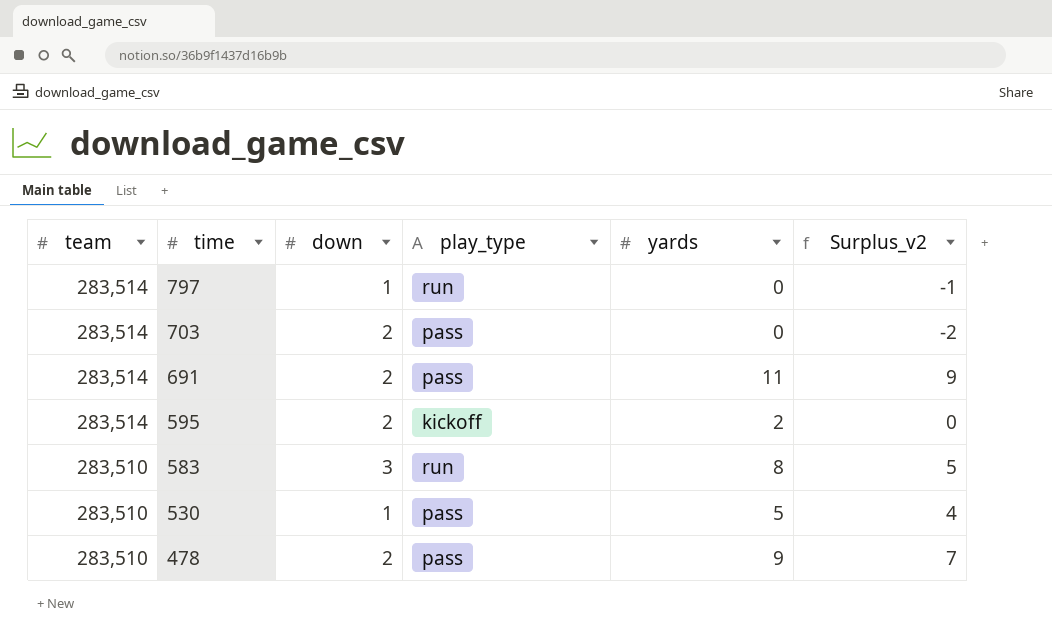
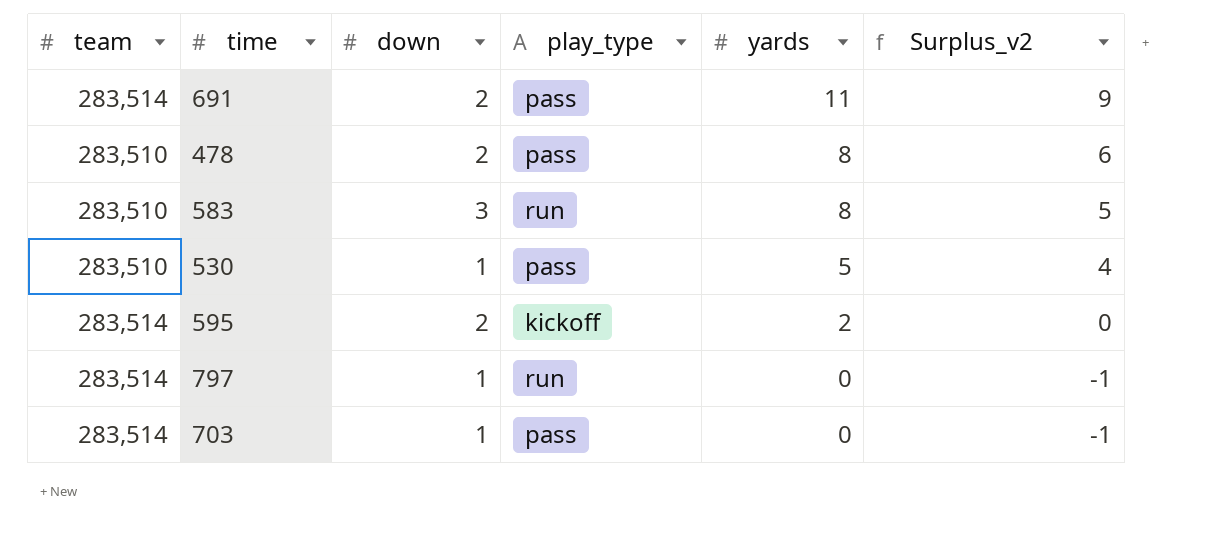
row order: team descending -> yards descending
478 | yards: 9 -> 8
478 | Surplus_v2: 7 -> 6
703 | down: 2 -> 1
703 | Surplus_v2: -2 -> -1

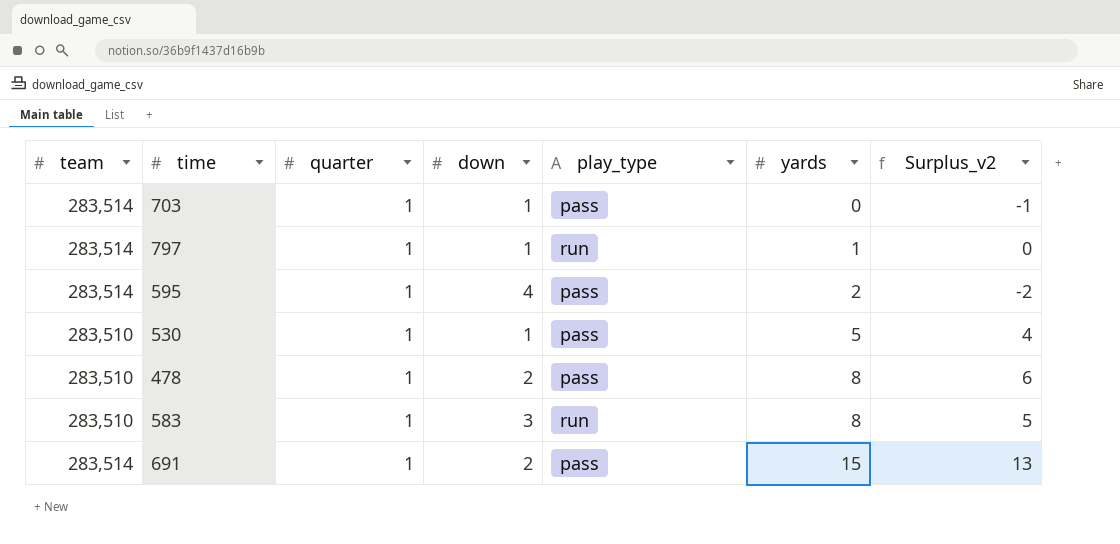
row order: yards descending -> yards ascending
column quarter | position: none -> 3
797 | yards: 0 -> 1
797 | Surplus_v2: -1 -> 0
595 | down: 2 -> 4
595 | play_type: kickoff -> pass
595 | Surplus_v2: 0 -> -2
691 | yards: 11 -> 15
691 | Surplus_v2: 9 -> 13

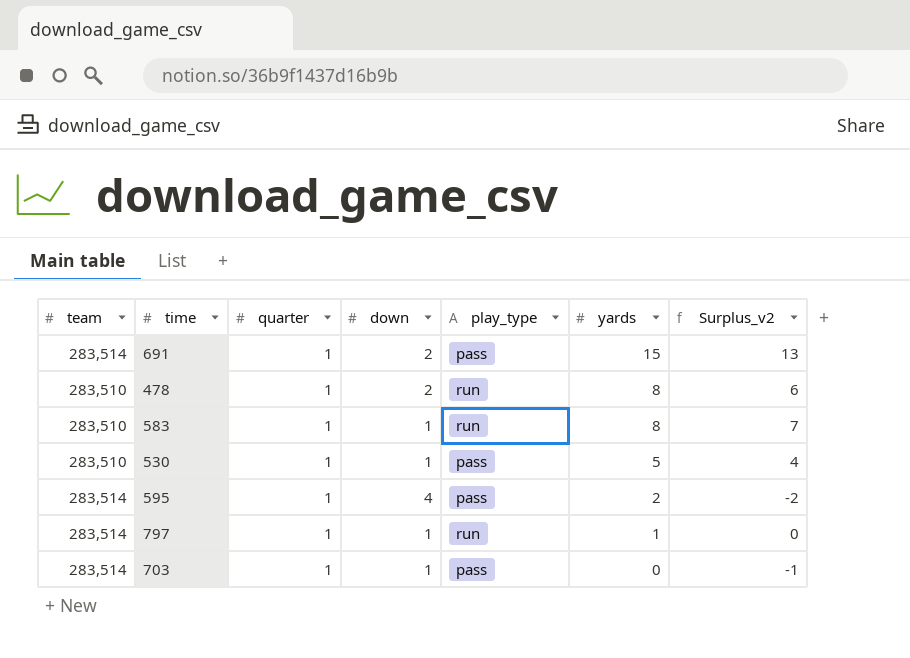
row order: yards ascending -> yards descending
478 | play_type: pass -> run
583 | down: 3 -> 1
583 | Surplus_v2: 5 -> 7

